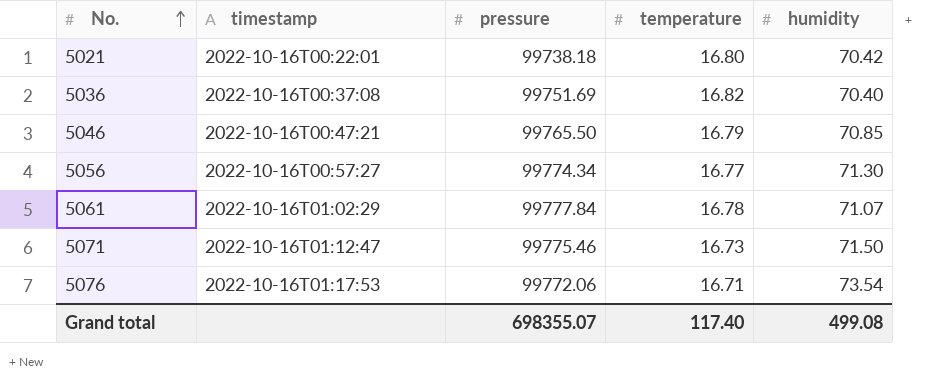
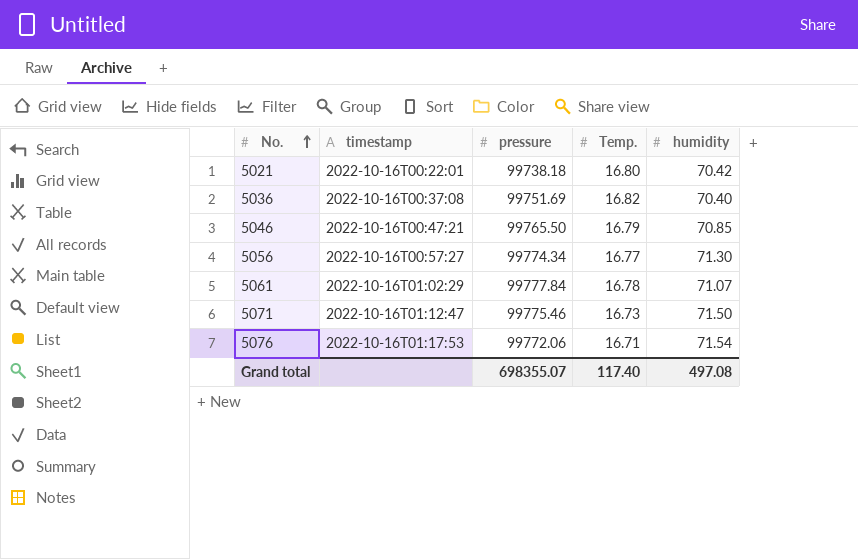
column name: temperature -> Temp.
5076 | humidity: 73.54 -> 71.54
Grand total | humidity: 499.08 -> 497.08

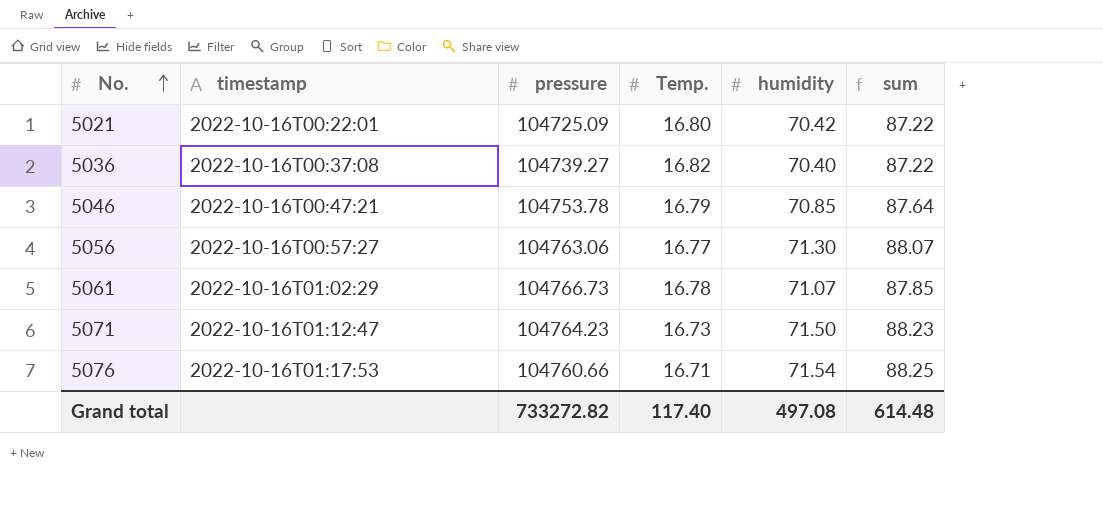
column sum | formula: none -> [Temp.] + [humidity]
5021 | pressure: 99738.18 -> 104725.09
5036 | pressure: 99751.69 -> 104739.27
5046 | pressure: 99765.50 -> 104753.78
5056 | pressure: 99774.34 -> 104763.06
5061 | pressure: 99777.84 -> 104766.73
5071 | pressure: 99775.46 -> 104764.23
5076 | pressure: 99772.06 -> 104760.66
Grand total | pressure: 698355.07 -> 733272.82

